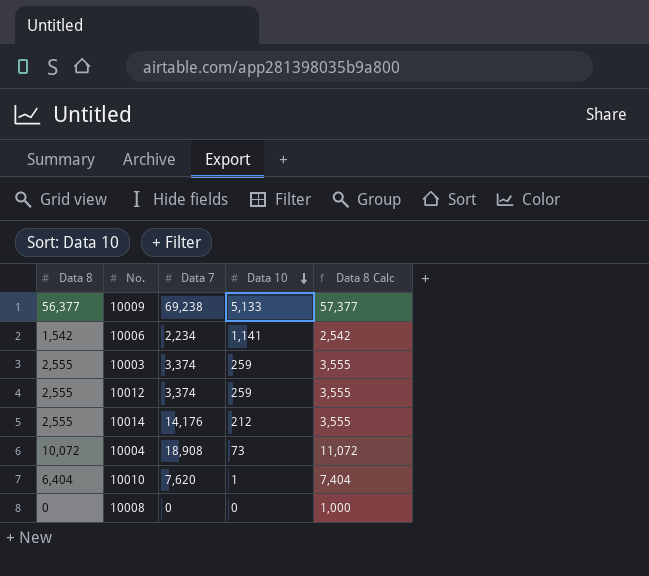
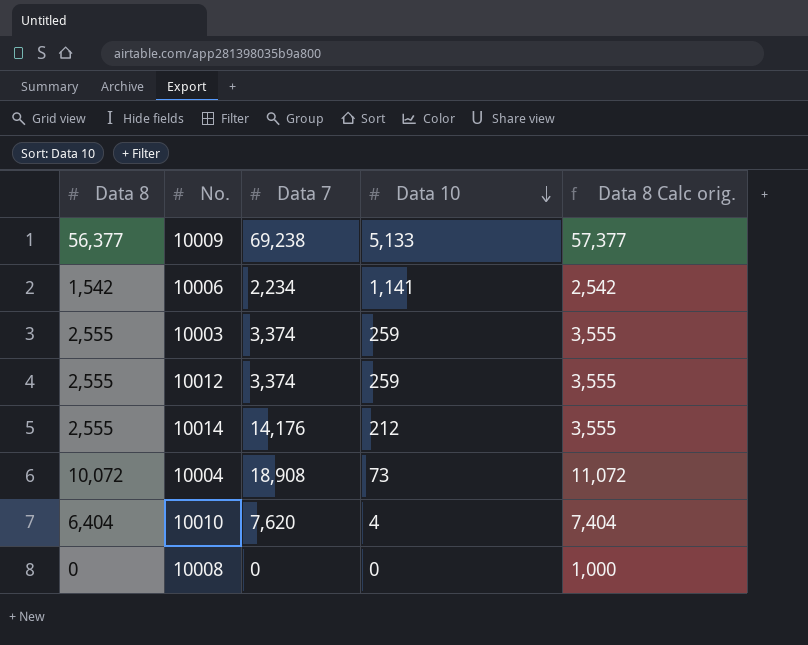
column name: Data 8 Calc -> Data 8 Calc orig.
10010 | Data 10: 1 -> 4

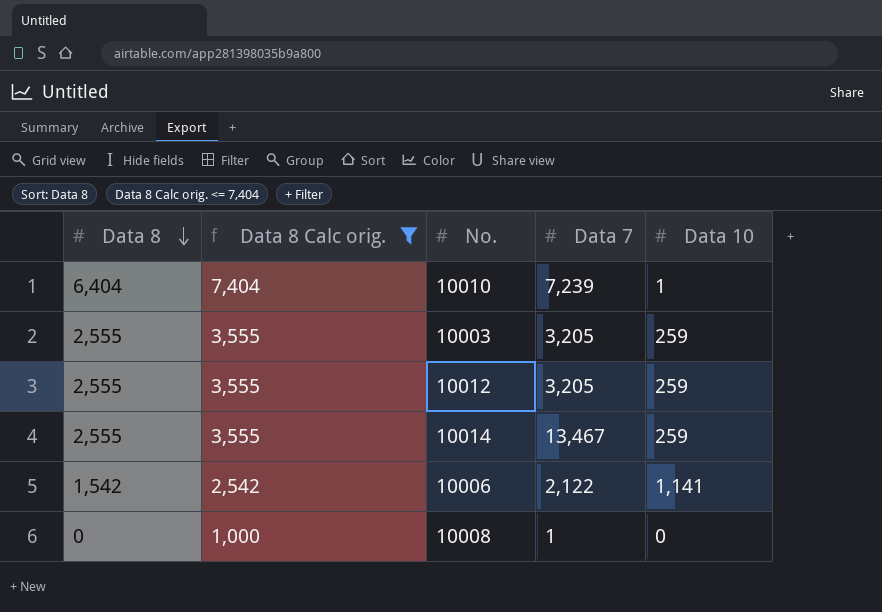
filter: none -> Data 8 Calc orig. <= 7,404
row order: Data 10 descending -> Data 8 descending
column Data 8 Calc orig. | position: 5 -> 2
10010 | Data 7: 7,620 -> 7,239
10010 | Data 10: 4 -> 1
10003 | Data 7: 3,374 -> 3,205
10012 | Data 7: 3,374 -> 3,205
10014 | Data 7: 14,176 -> 13,467
10014 | Data 10: 212 -> 259
10006 | Data 7: 2,234 -> 2,122
10008 | Data 7: 0 -> 1

